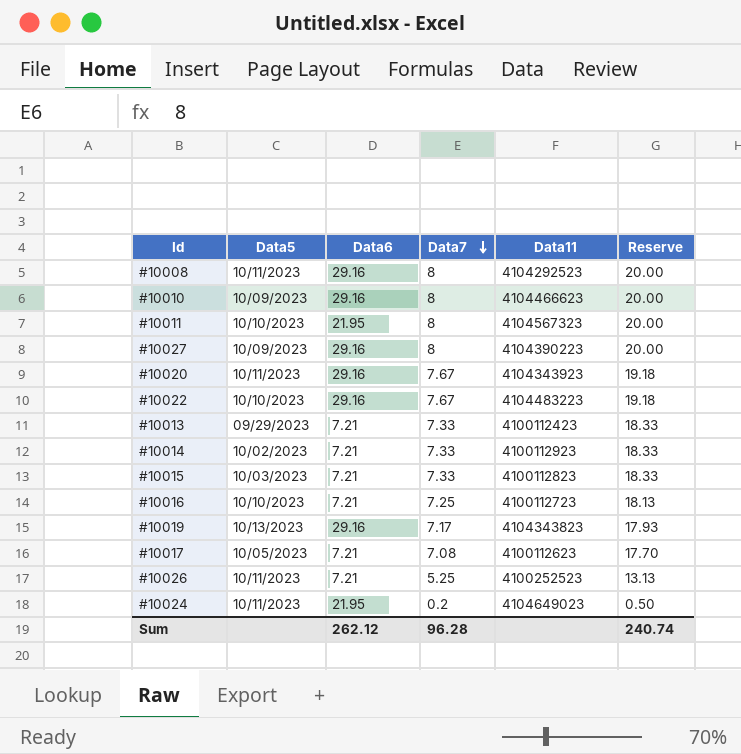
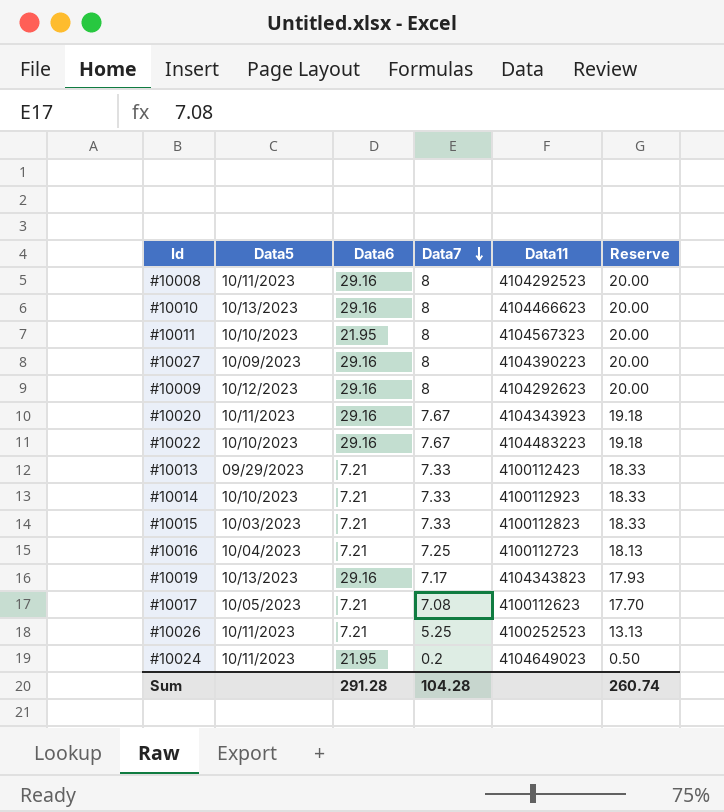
#10010 | Data5: 10/09/2023 -> 10/13/2023
row #10009: none -> 10/12/2023 | 29.16 | 8 | 4104292623 | 20.00
#10014 | Data5: 10/02/2023 -> 10/10/2023
#10016 | Data5: 10/10/2023 -> 10/04/2023
Sum | Data6: 262.12 -> 291.28
Sum | Data7: 96.28 -> 104.28
Sum | Reserve: 240.74 -> 260.74

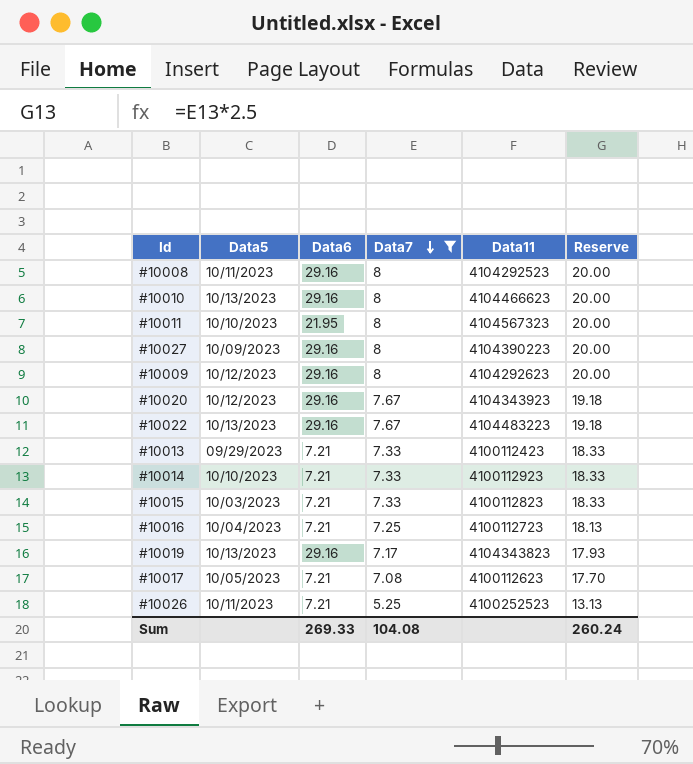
filter: none -> Data7 != 0.2
#10020 | Data5: 10/11/2023 -> 10/12/2023
#10022 | Data5: 10/10/2023 -> 10/13/2023
Sum | Data6: 291.28 -> 269.33
Sum | Data7: 104.28 -> 104.08
Sum | Reserve: 260.74 -> 260.24

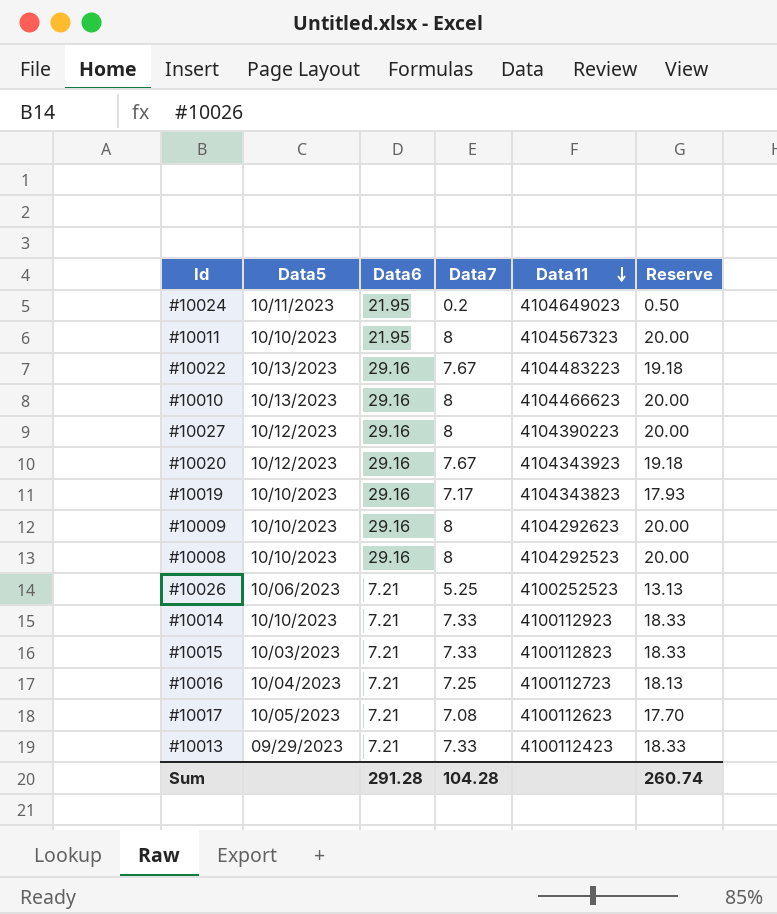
filter: Data7 != 0.2 -> none
row order: Data7 descending -> Data11 descending
#10027 | Data5: 10/09/2023 -> 10/12/2023
#10019 | Data5: 10/13/2023 -> 10/10/2023
#10009 | Data5: 10/12/2023 -> 10/10/2023
#10008 | Data5: 10/11/2023 -> 10/10/2023
#10026 | Data5: 10/11/2023 -> 10/06/2023
Sum | Data6: 269.33 -> 291.28
Sum | Data7: 104.08 -> 104.28
Sum | Reserve: 260.24 -> 260.74

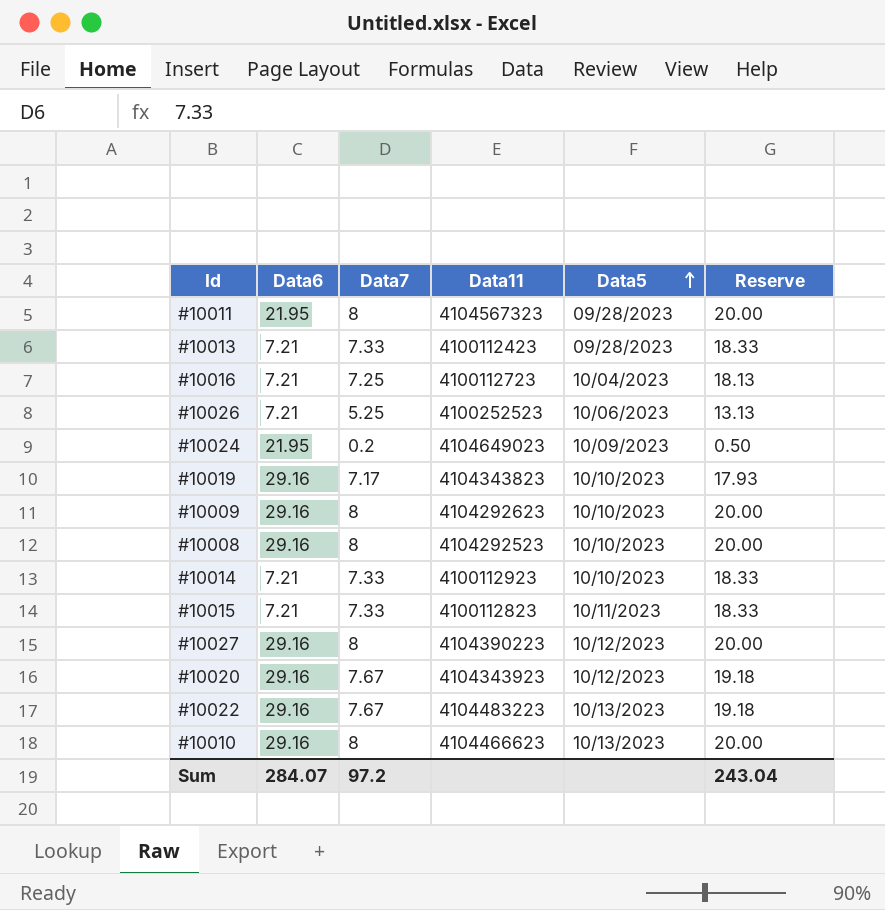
row order: Data11 descending -> Data5 ascending
column Data5 | position: 2 -> 5
row #10017: 10/05/2023 | 7.21 | 7.08 | 4100112623 | 17.70 -> none
#10011 | Data5: 10/10/2023 -> 09/28/2023
#10013 | Data5: 09/29/2023 -> 09/28/2023
#10024 | Data5: 10/11/2023 -> 10/09/2023
#10015 | Data5: 10/03/2023 -> 10/11/2023
Sum | Data6: 291.28 -> 284.07
Sum | Data7: 104.28 -> 97.2
Sum | Reserve: 260.74 -> 243.04

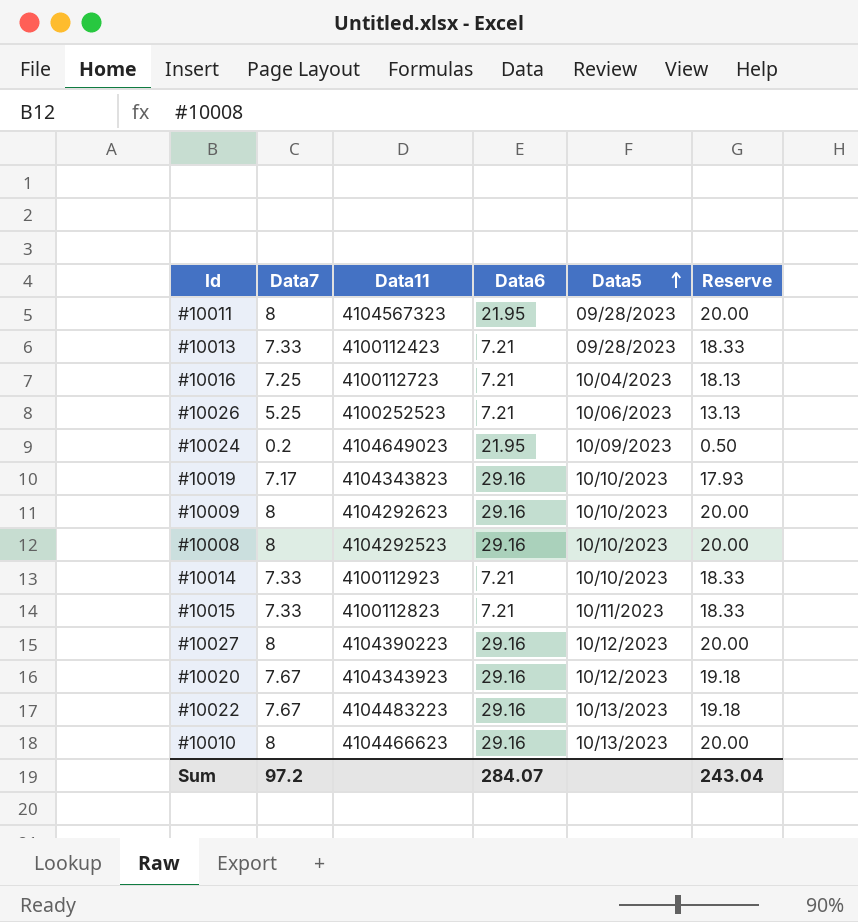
column Data6 | position: 2 -> 4

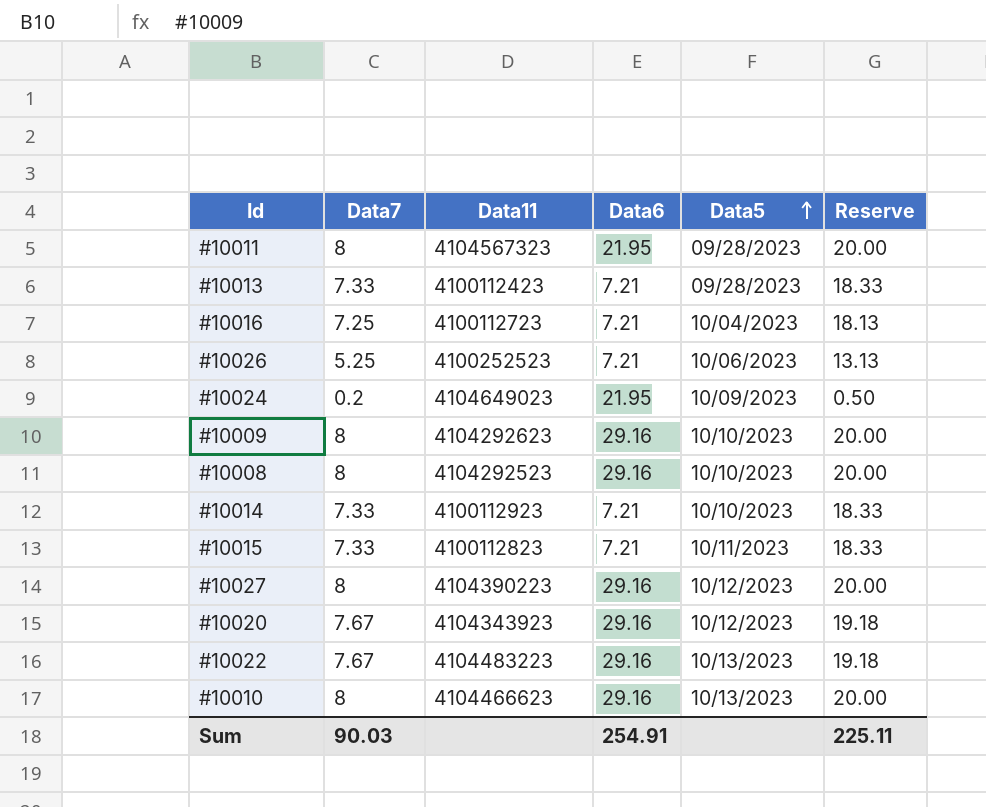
row #10019: 7.17 | 4104343823 | 29.16 | 10/10/2023 | 17.93 -> none
Sum | Data7: 97.2 -> 90.03
Sum | Data6: 284.07 -> 254.91
Sum | Reserve: 243.04 -> 225.11

